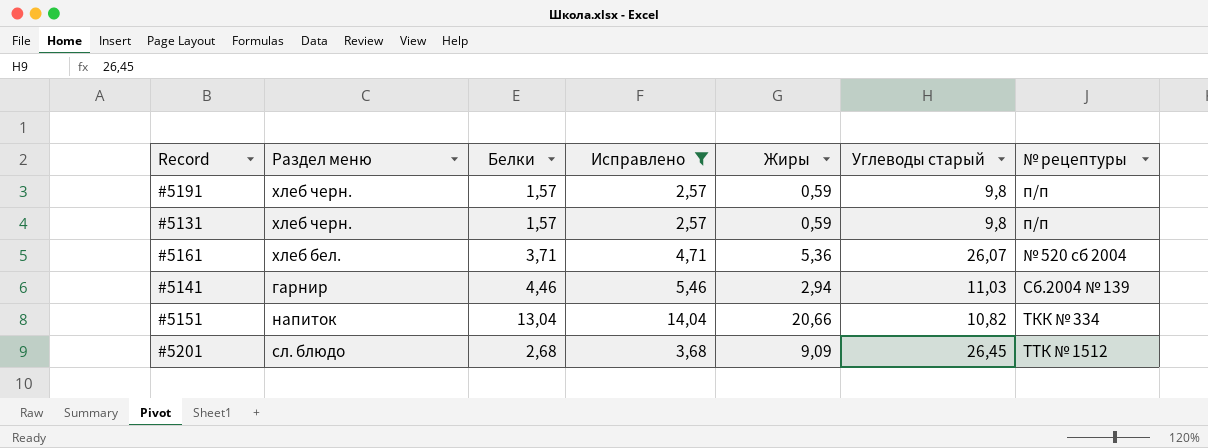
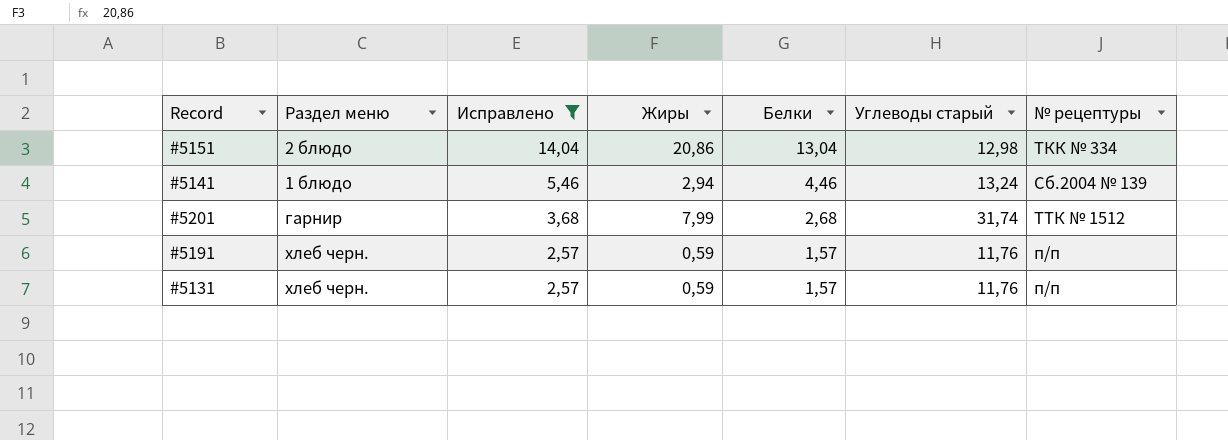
row order: none -> Исправлено descending
column Белки | position: 3 -> 5
row #5161: хлеб бел. | 3,71 | 4,71 | 5,36 | 26,07 | № 520 сб 2004 -> none
#5151 | Раздел меню: напиток -> 2 блюдо
#5151 | Жиры: 20,66 -> 20,86
#5151 | Углеводы старый: 10,82 -> 12,98
#5141 | Раздел меню: гарнир -> 1 блюдо
#5141 | Углеводы старый: 11,03 -> 13,24
#5201 | Раздел меню: сл. блюдо -> гарнир
#5201 | Жиры: 9,09 -> 7,99
#5201 | Углеводы старый: 26,45 -> 31,74
#5191 | Углеводы старый: 9,8 -> 11,76
#5131 | Углеводы старый: 9,8 -> 11,76

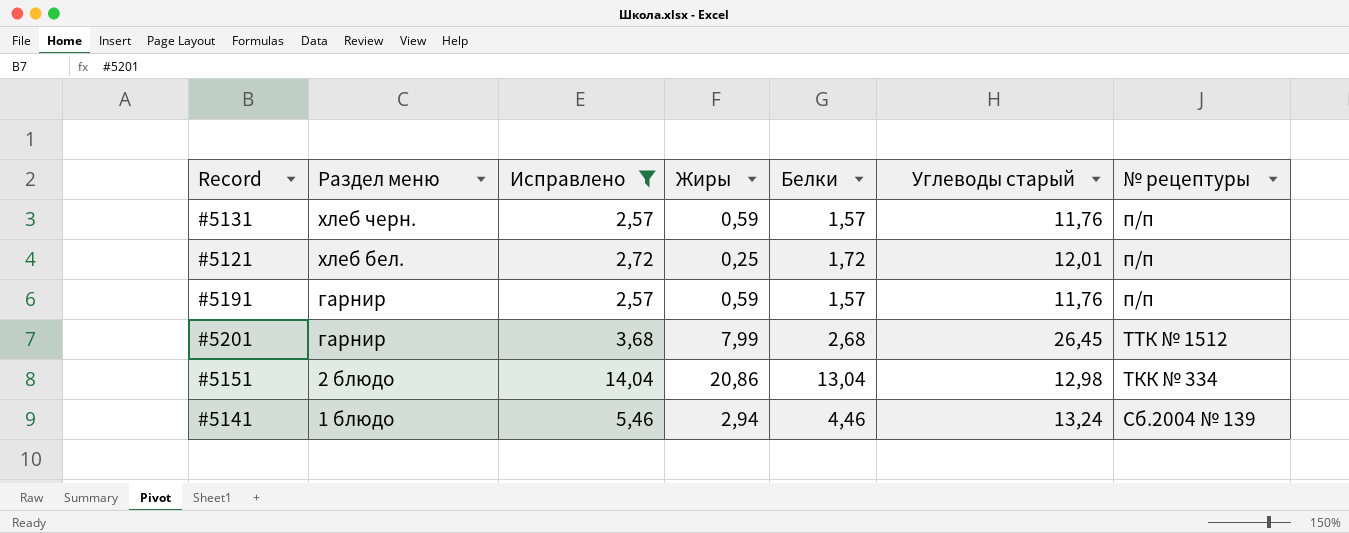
row order: Исправлено descending -> Раздел меню descending
row #5121: none -> хлеб бел. | 2,72 | 0,25 | 1,72 | 12,01 | п/п
#5191 | Раздел меню: хлеб черн. -> гарнир
#5201 | Углеводы старый: 31,74 -> 26,45

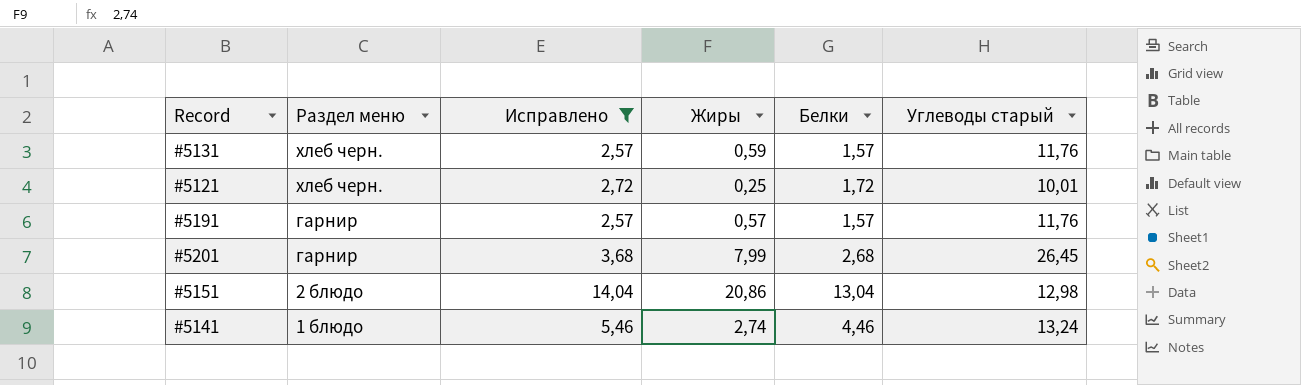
column № рецептуры | position: 7 -> none
#5121 | Раздел меню: хлеб бел. -> хлеб черн.
#5121 | Углеводы старый: 12,01 -> 10,01
#5191 | Жиры: 0,59 -> 0,57
#5141 | Жиры: 2,94 -> 2,74

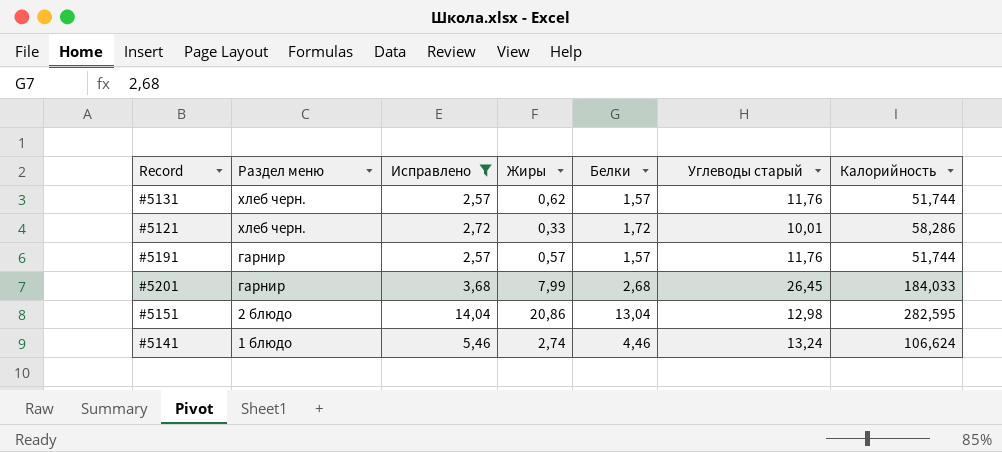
column Калорийность | position: none -> 7
#5131 | Жиры: 0,59 -> 0,62
#5121 | Жиры: 0,25 -> 0,33

